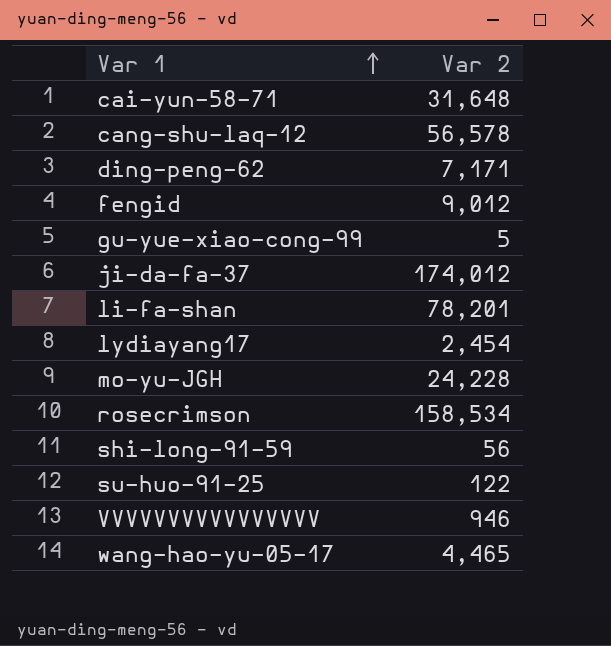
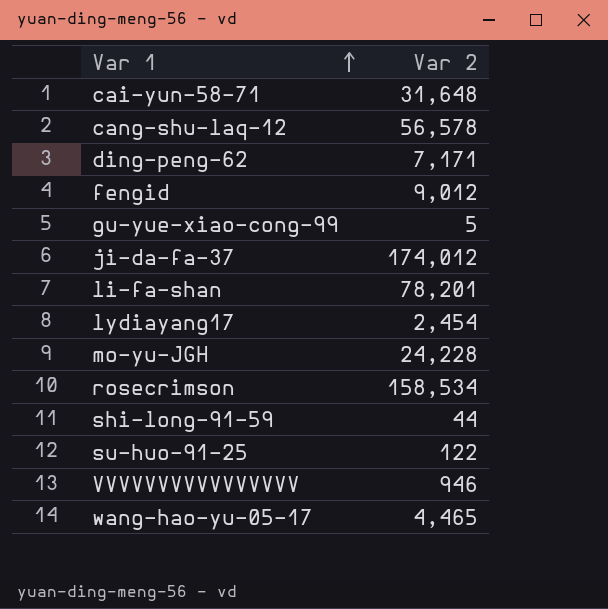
shi-long-91-59 | Var 2: 56 -> 44

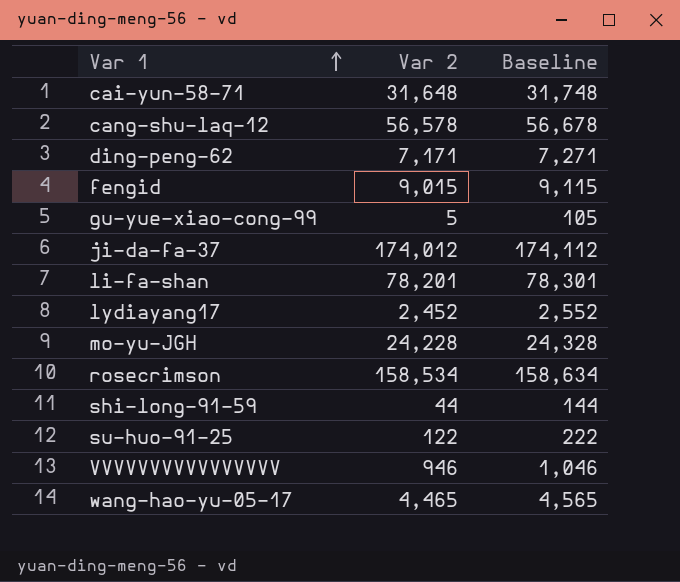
column Baseline | formula: none -> [Var 2] + 100
fengid | Var 2: 9,012 -> 9,015
lydiayang17 | Var 2: 2,454 -> 2,452

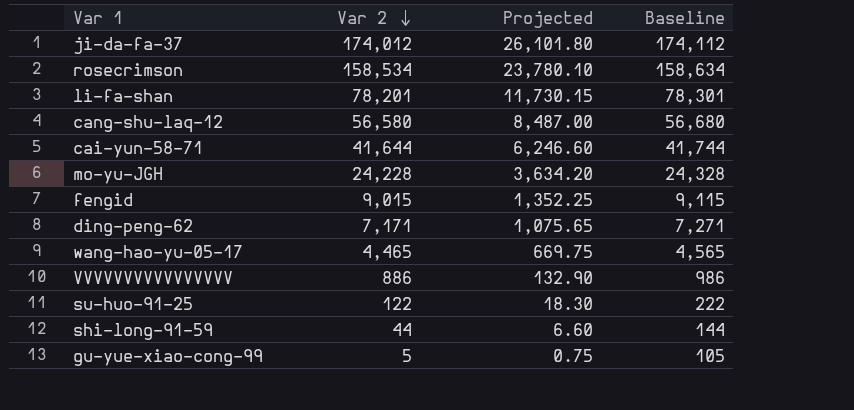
row order: Var 1 ascending -> Var 2 descending
column Projected | formula: none -> [Var 2] * 0.15
row lydiayang17: 2,452 | 2,552 -> none
cang-shu-laq-12 | Var 2: 56,578 -> 56,580
cang-shu-laq-12 | Baseline: 56,678 -> 56,680
cai-yun-58-71 | Var 2: 31,648 -> 41,644
cai-yun-58-71 | Baseline: 31,748 -> 41,744
VVVVVVVVVVVVVVVV | Var 2: 946 -> 886
VVVVVVVVVVVVVVVV | Baseline: 1,046 -> 986

